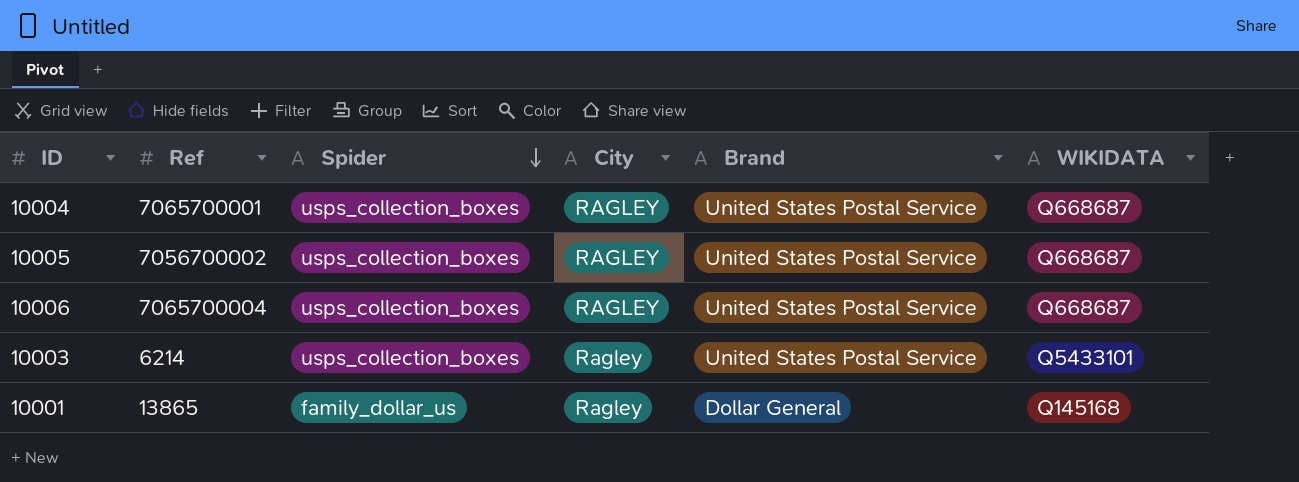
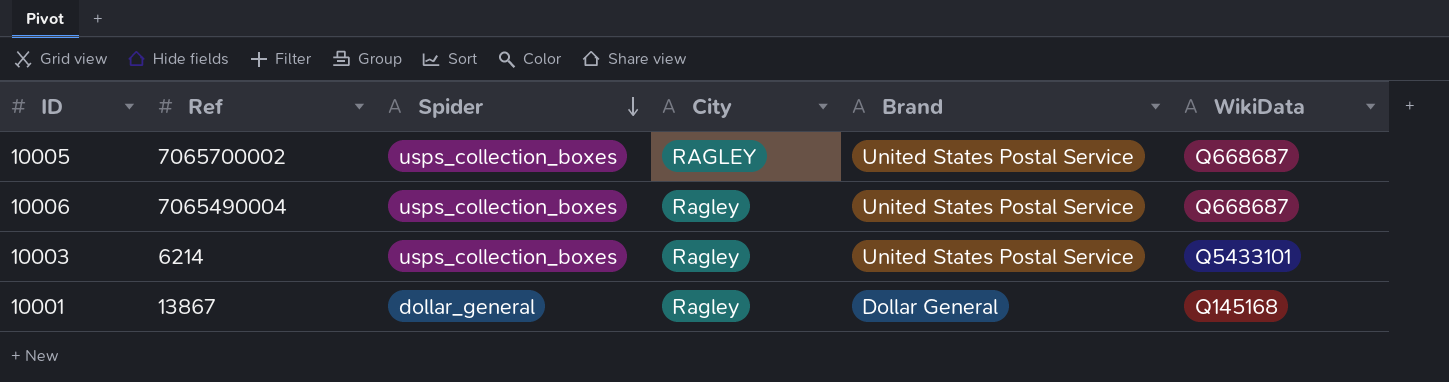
column name: WIKIDATA -> WikiData
row 10004: 7065700001 | usps_collection_boxes | RAGLEY | United States Postal Service | Q668687 -> none
10005 | Ref: 7056700002 -> 7065700002
10006 | Ref: 7065700004 -> 7065490004
10006 | City: RAGLEY -> Ragley
10001 | Ref: 13865 -> 13867
10001 | Spider: family_dollar_us -> dollar_general

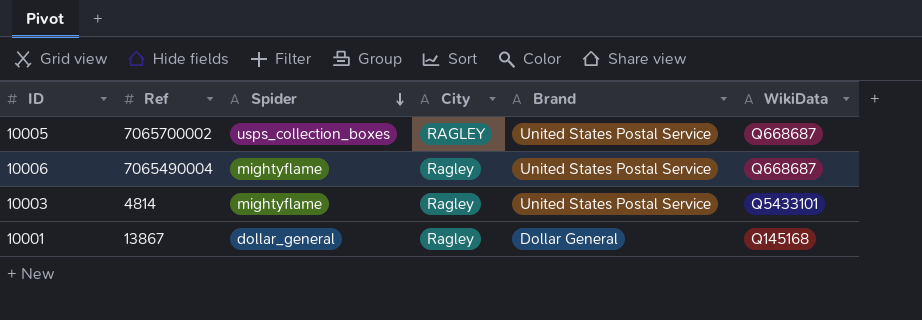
10006 | Spider: usps_collection_boxes -> mightyflame
10003 | Ref: 6214 -> 4814
10003 | Spider: usps_collection_boxes -> mightyflame

